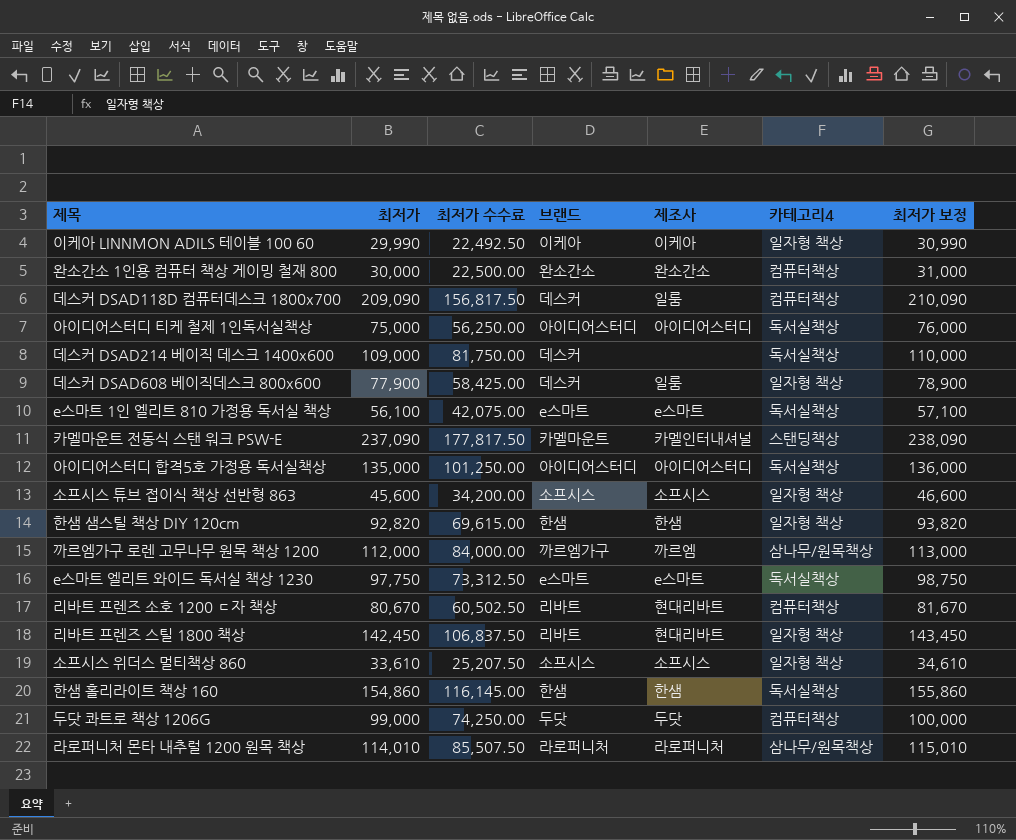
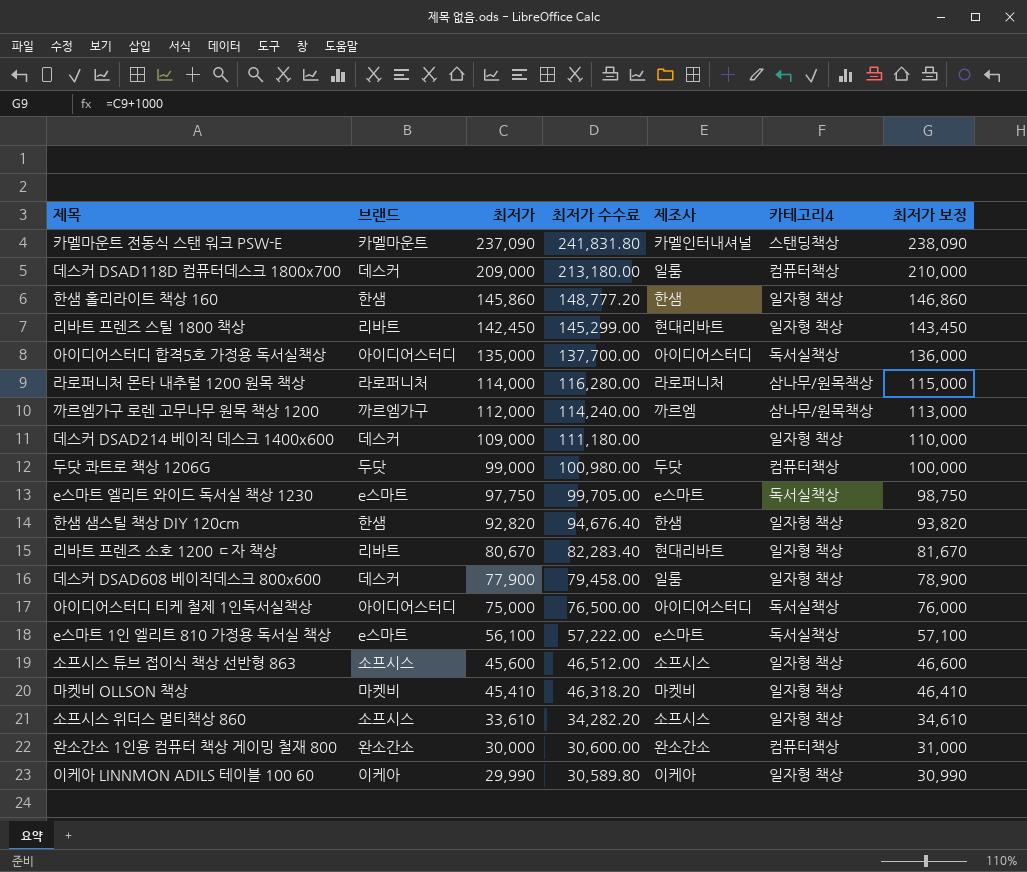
row order: none -> 최저가 descending
column 브랜드 | position: 4 -> 2
column 최저가 수수료 | formula: [최저가] * 0.75 -> [최저가] * 1.02
데스커 DSAD118D 컴퓨터데스크 1800x700 | 최저가: 209,090 -> 209,000
데스커 DSAD118D 컴퓨터데스크 1800x700 | 최저가 보정: 210,090 -> 210,000
한샘 홀리라이트 책상 160 | 최저가: 154,860 -> 145,860
한샘 홀리라이트 책상 160 | 카테고리4: 독서실책상 -> 일자형 책상
한샘 홀리라이트 책상 160 | 최저가 보정: 155,860 -> 146,860
라로퍼니처 몬타 내추럴 1200 원목 책상 | 최저가: 114,010 -> 114,000
라로퍼니처 몬타 내추럴 1200 원목 책상 | 최저가 보정: 115,010 -> 115,000
데스커 DSAD214 베이직 데스크 1400x600 | 카테고리4: 독서실책상 -> 일자형 책상
리바트 프렌즈 소호 1200 ㄷ자 책상 | 카테고리4: 컴퓨터책상 -> 일자형 책상
row 마켓비 OLLSON 책상: none -> 마켓비 | 45,410 | 46,318.20 | 마켓비 | 일자형 책상 | 46,410

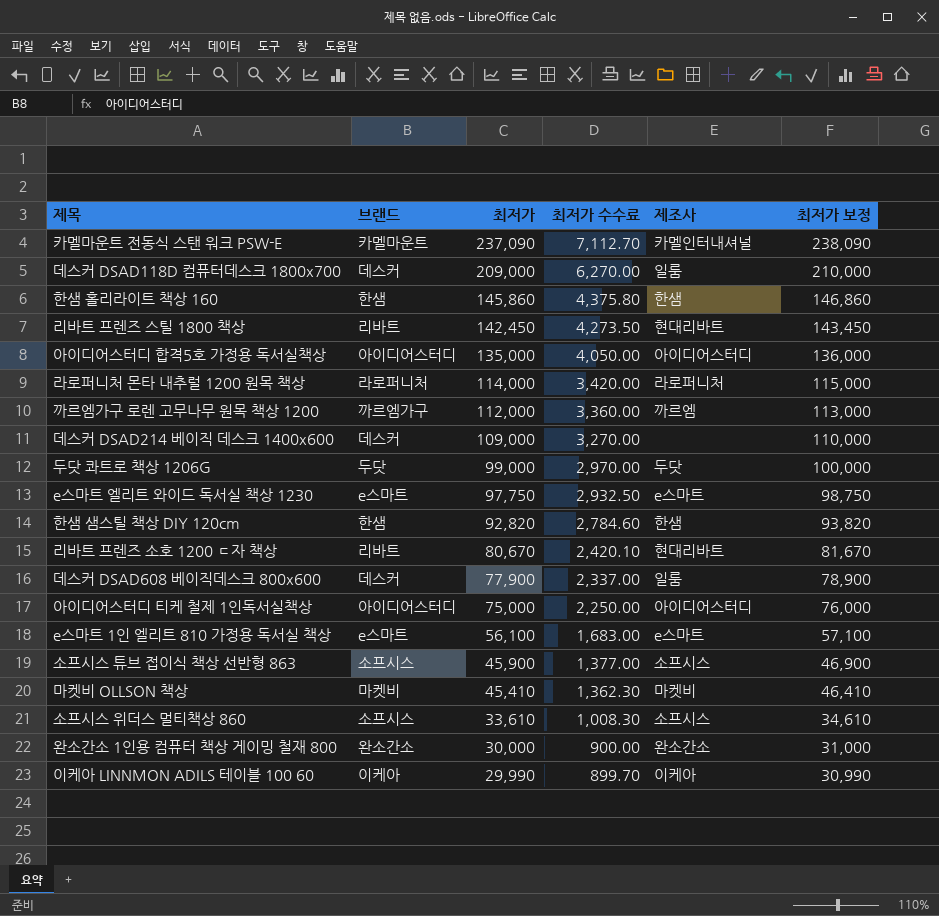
column 카테고리4 | position: 6 -> none
column 최저가 수수료 | formula: [최저가] * 1.02 -> [최저가] * 0.03
소프시스 튜브 접이식 책상 선반형 863 | 최저가: 45,600 -> 45,900
소프시스 튜브 접이식 책상 선반형 863 | 최저가 보정: 46,600 -> 46,900

